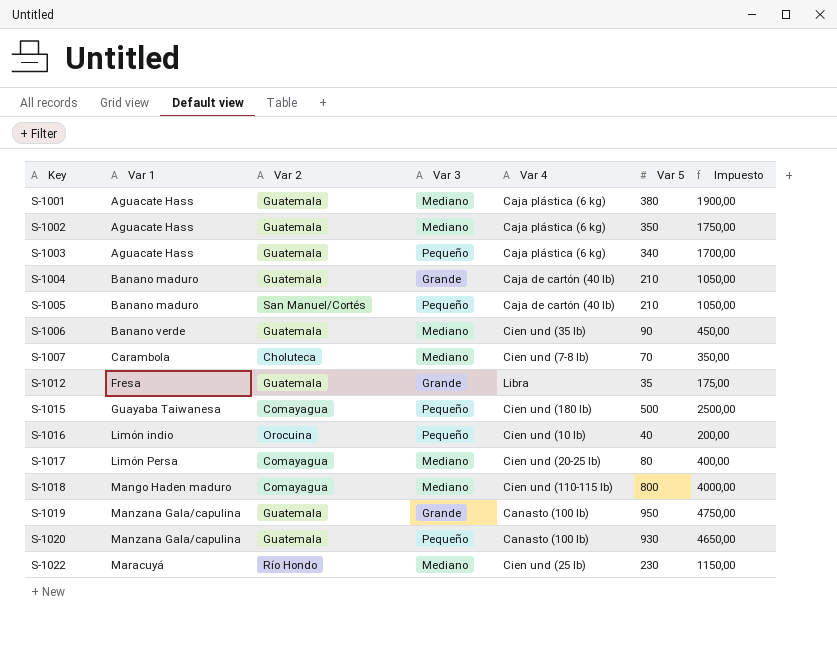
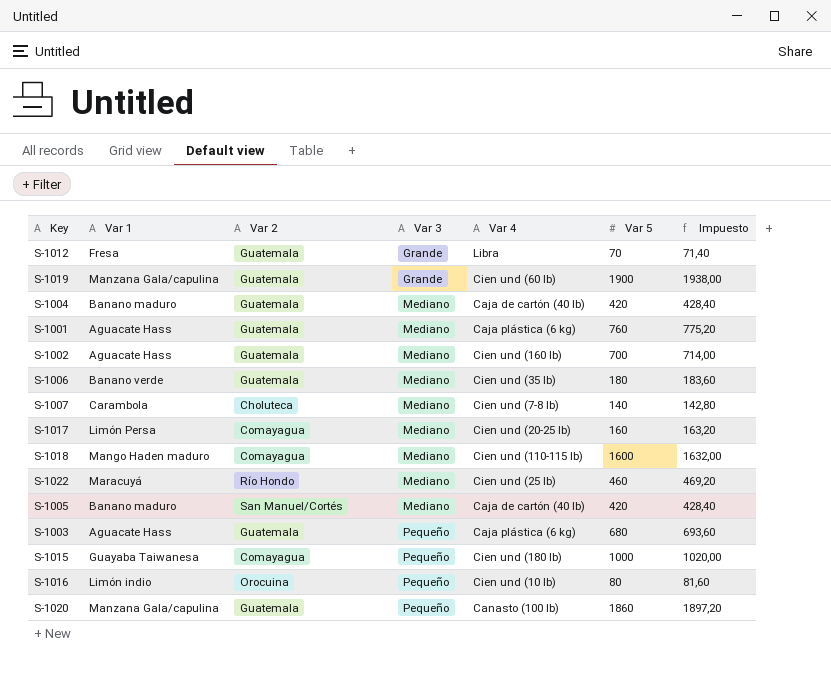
row order: Key ascending -> Var 3 ascending
column Impuesto | formula: [Var 5] * 5 -> [Var 5] * 1,02
S-1012 | Var 5: 35 -> 70
S-1019 | Var 4: Canasto (100 lb) -> Cien und (60 lb)
S-1019 | Var 5: 950 -> 1900
S-1004 | Var 3: Grande -> Mediano
S-1004 | Var 5: 210 -> 420
S-1001 | Var 5: 380 -> 760
S-1002 | Var 4: Caja plástica (6 kg) -> Cien und (160 lb)
S-1002 | Var 5: 350 -> 700
S-1006 | Var 5: 90 -> 180
S-1007 | Var 5: 70 -> 140
S-1017 | Var 5: 80 -> 160
S-1018 | Var 5: 800 -> 1600
S-1022 | Var 5: 230 -> 460
S-1005 | Var 3: Pequeño -> Mediano
S-1005 | Var 5: 210 -> 420
S-1003 | Var 5: 340 -> 680
S-1015 | Var 5: 500 -> 1000
S-1016 | Var 5: 40 -> 80
S-1020 | Var 5: 930 -> 1860

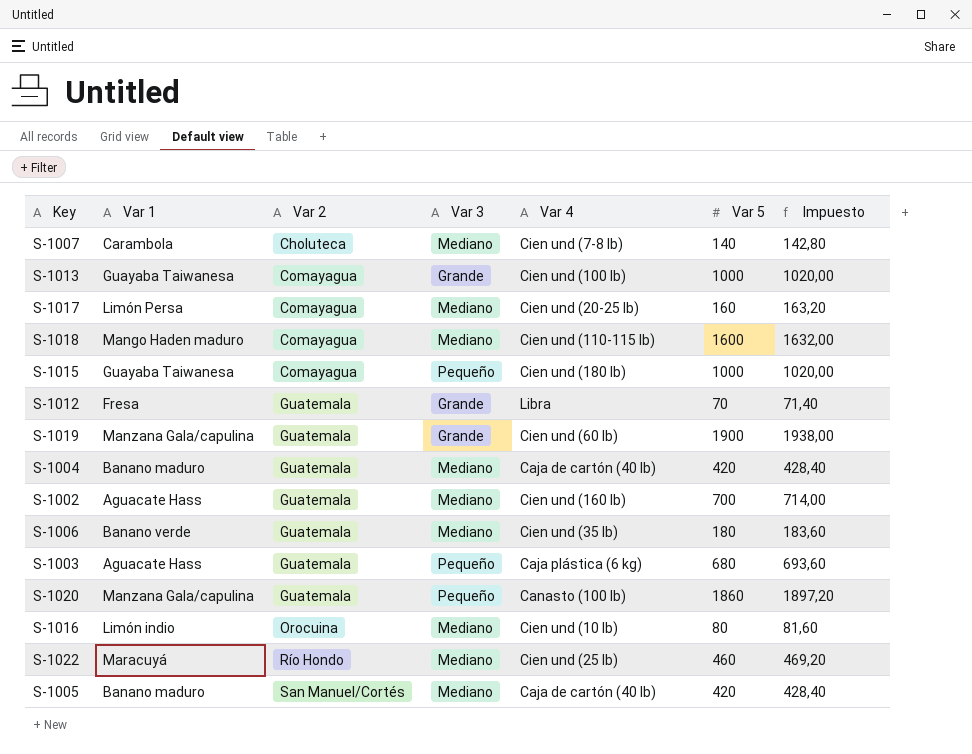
row order: Var 3 ascending -> Var 2 ascending
row S-1001: Aguacate Hass | Guatemala | Mediano | Caja plástica (6 kg) | 760 | 775,20 -> none
row S-1013: none -> Guayaba Taiwanesa | Comayagua | Grande | Cien und (100 lb) | 1000 | 1020,00
S-1016 | Var 3: Pequeño -> Mediano

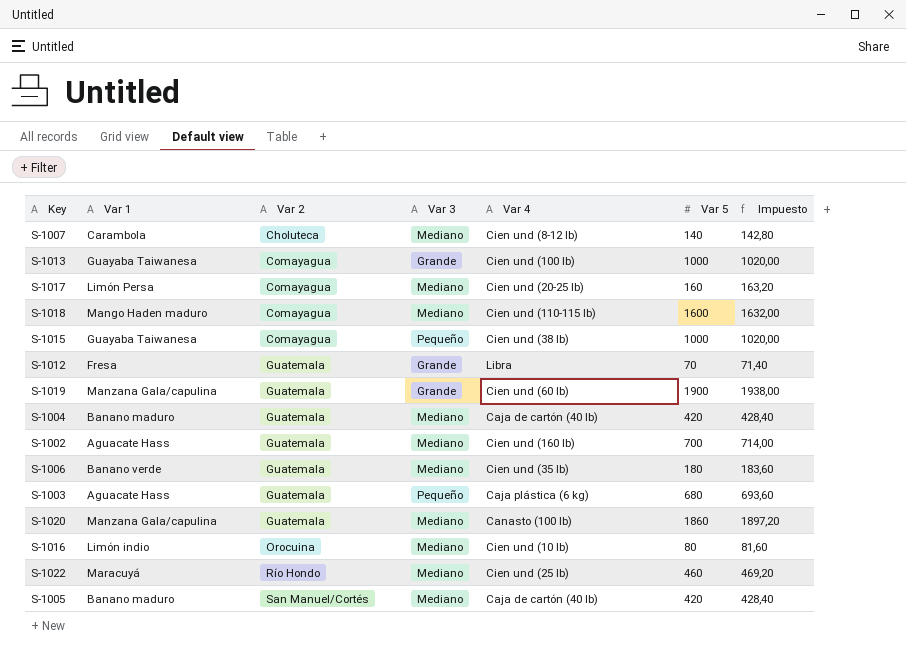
S-1007 | Var 4: Cien und (7-8 lb) -> Cien und (8-12 lb)
S-1015 | Var 4: Cien und (180 lb) -> Cien und (38 lb)
S-1020 | Var 3: Pequeño -> Mediano

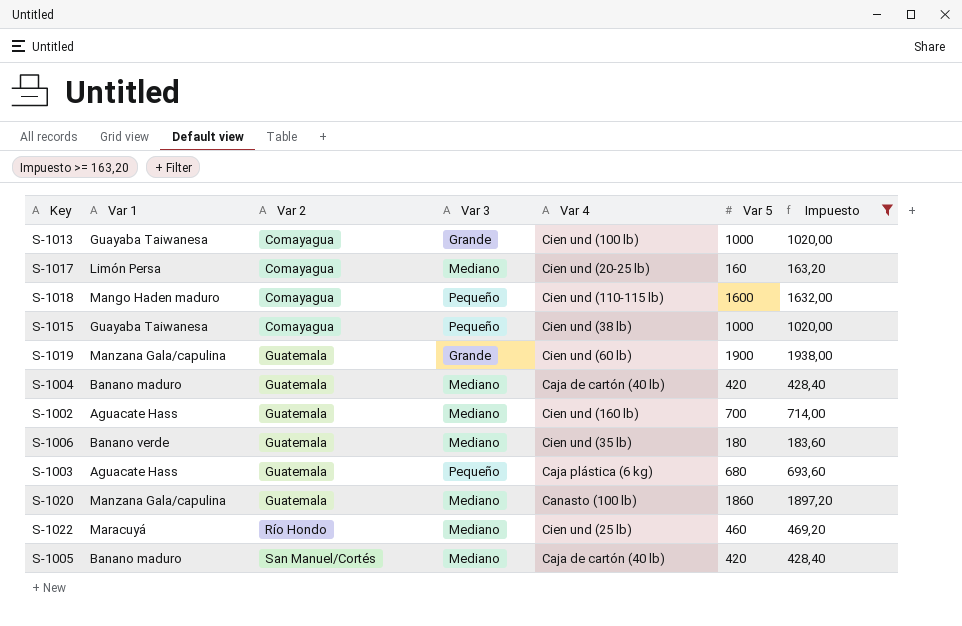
filter: none -> Impuesto >= 163,20
S-1018 | Var 3: Mediano -> Pequeño

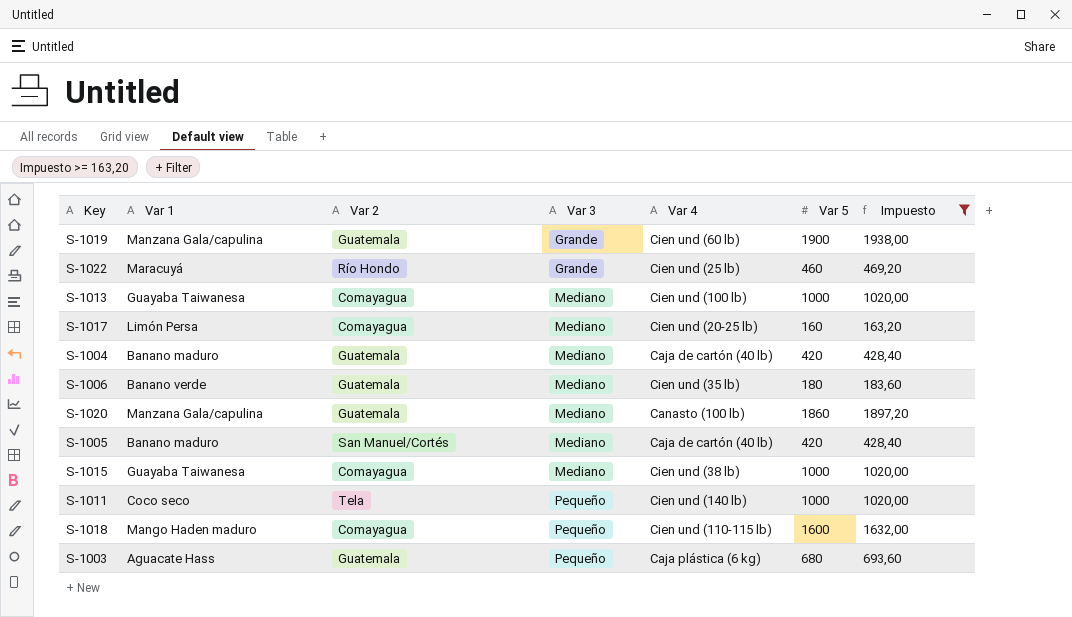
row order: Var 2 ascending -> Var 3 ascending
row S-1002: Aguacate Hass | Guatemala | Mediano | Cien und (160 lb) | 700 | 714,00 -> none
S-1022 | Var 3: Mediano -> Grande
S-1013 | Var 3: Grande -> Mediano
S-1015 | Var 3: Pequeño -> Mediano
row S-1011: none -> Coco seco | Tela | Pequeño | Cien und (140 lb) | 1000 | 1020,00

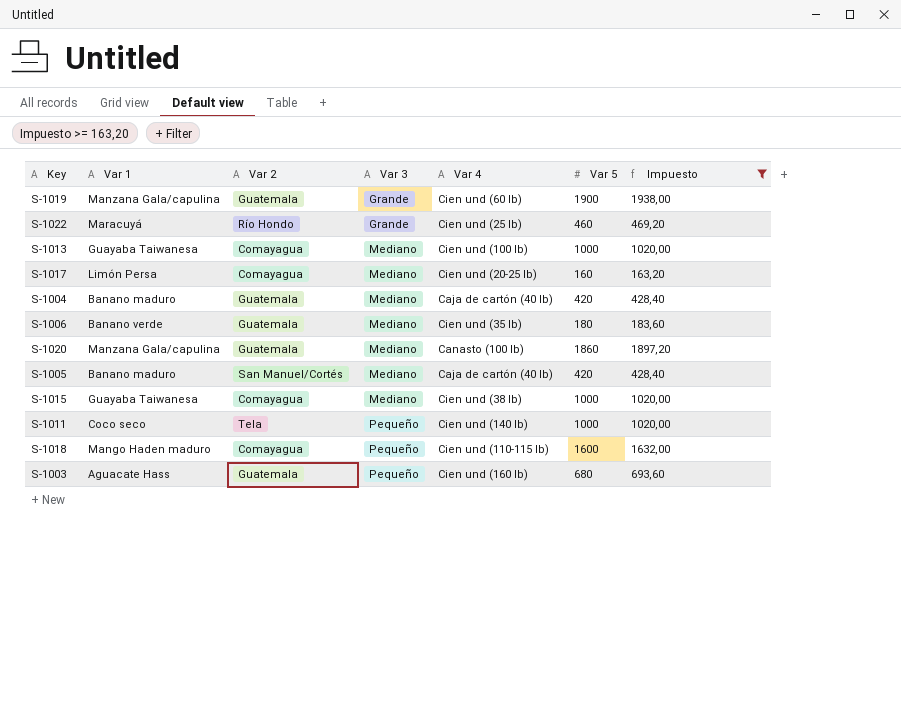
S-1003 | Var 4: Caja plástica (6 kg) -> Cien und (160 lb)

